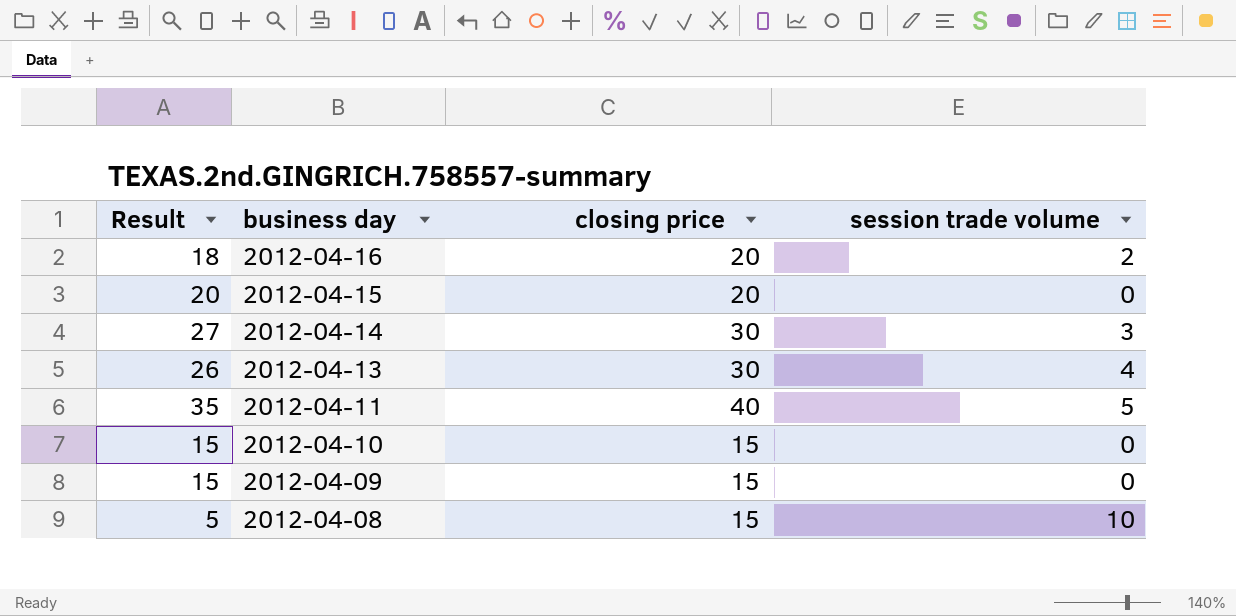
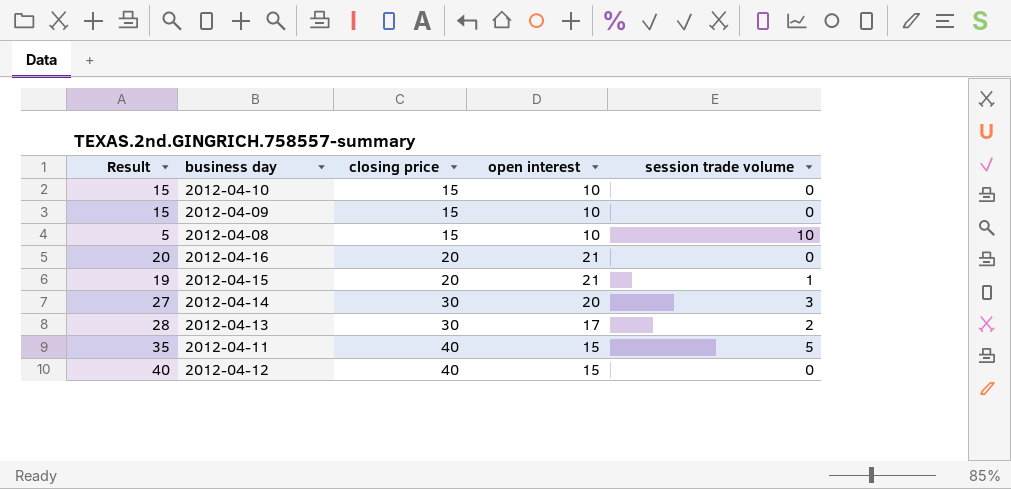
row order: business day descending -> closing price ascending
column open interest | position: none -> 4
2012-04-16 | Result: 18 -> 20
2012-04-16 | session trade volume: 2 -> 0
2012-04-15 | Result: 20 -> 19
2012-04-15 | session trade volume: 0 -> 1
2012-04-13 | Result: 26 -> 28
2012-04-13 | session trade volume: 4 -> 2
row 2012-04-12: none -> 40 | 40 | 15 | 0

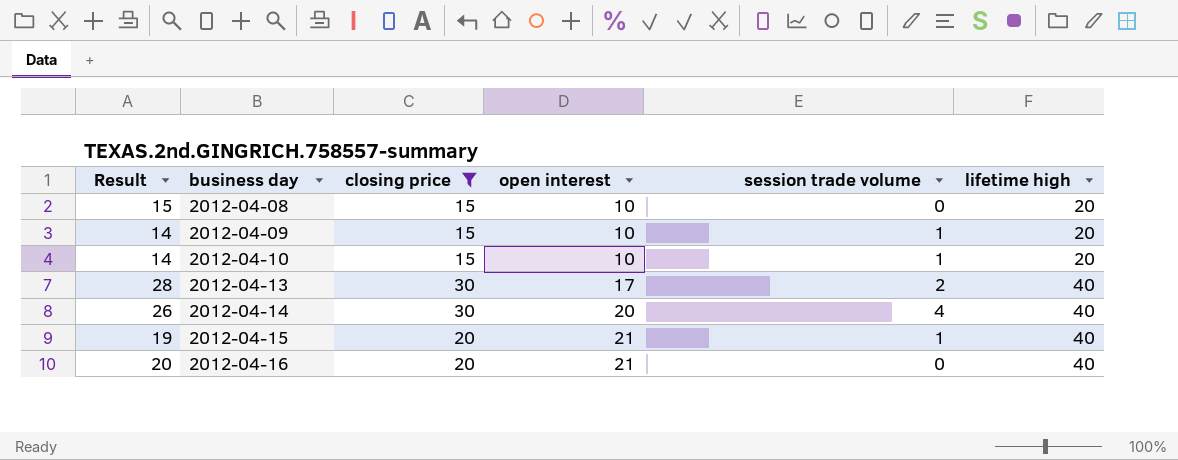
filter: none -> closing price != 40
row order: closing price ascending -> business day ascending
column lifetime high | position: none -> 6
2012-04-08 | Result: 5 -> 15
2012-04-08 | session trade volume: 10 -> 0
2012-04-09 | Result: 15 -> 14
2012-04-09 | session trade volume: 0 -> 1
2012-04-10 | Result: 15 -> 14
2012-04-10 | session trade volume: 0 -> 1
2012-04-14 | Result: 27 -> 26
2012-04-14 | session trade volume: 3 -> 4

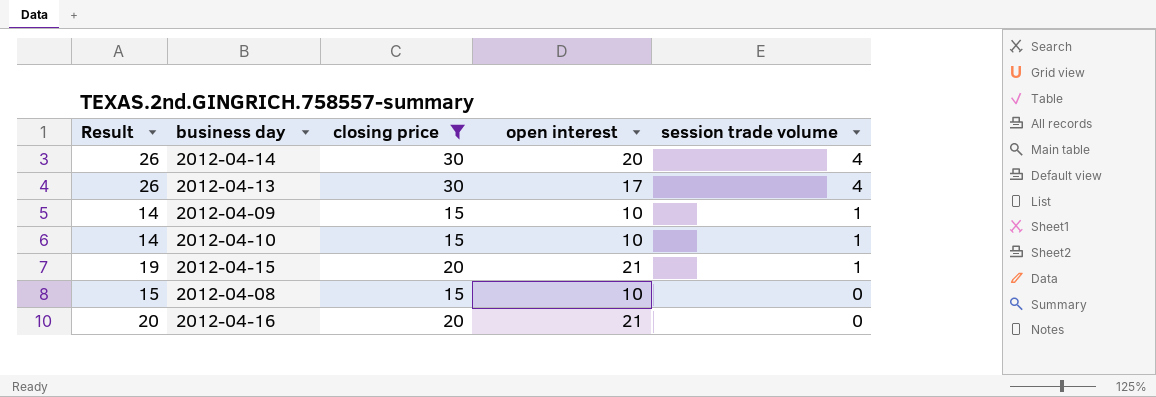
row order: business day ascending -> session trade volume descending
column lifetime high | position: 6 -> none
2012-04-13 | Result: 28 -> 26
2012-04-13 | session trade volume: 2 -> 4

